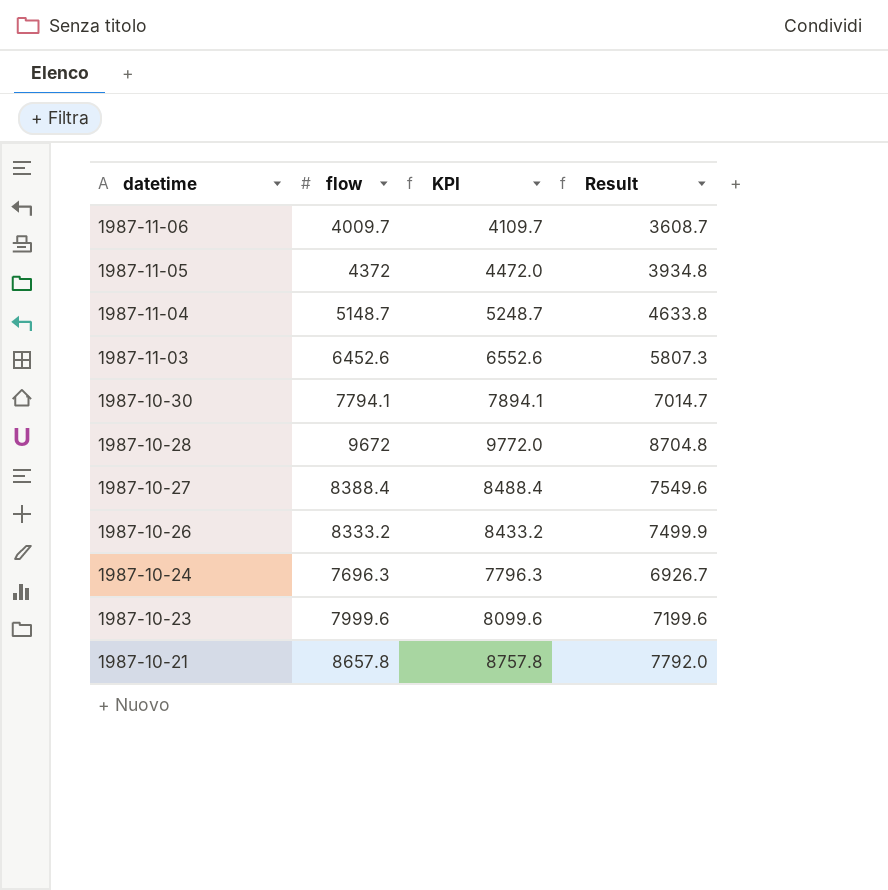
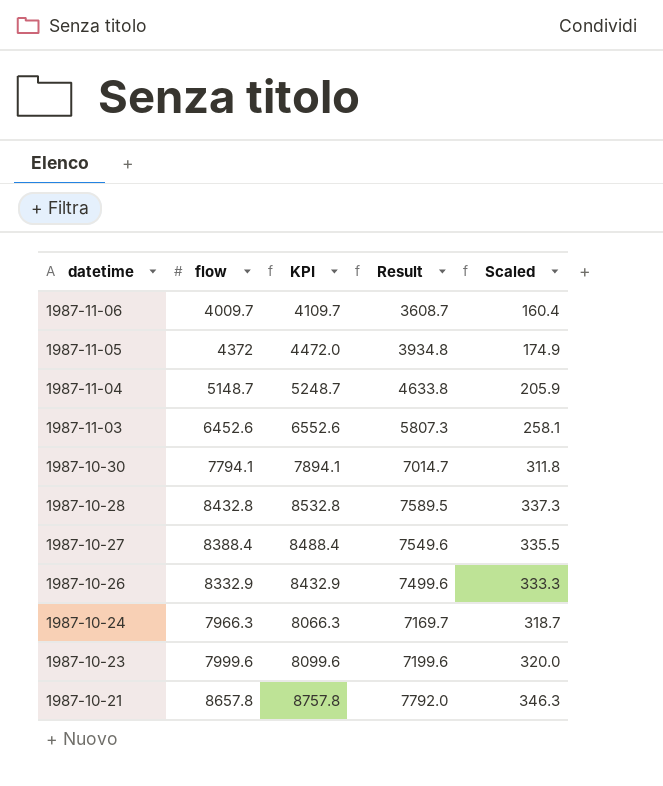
column Scaled | formula: none -> [flow] * 0.04
1987-10-28 | flow: 9672 -> 8432.8
1987-10-28 | KPI: 9772.0 -> 8532.8
1987-10-28 | Result: 8704.8 -> 7589.5
1987-10-26 | flow: 8333.2 -> 8332.9
1987-10-26 | KPI: 8433.2 -> 8432.9
1987-10-26 | Result: 7499.9 -> 7499.6
1987-10-24 | flow: 7696.3 -> 7966.3
1987-10-24 | KPI: 7796.3 -> 8066.3
1987-10-24 | Result: 6926.7 -> 7169.7

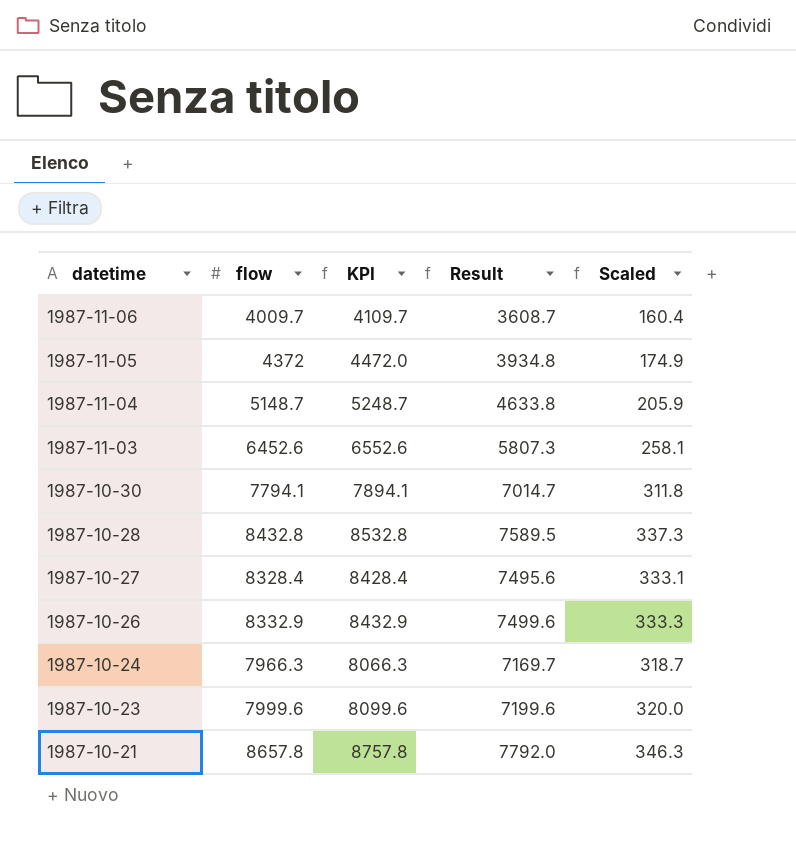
1987-10-27 | flow: 8388.4 -> 8328.4
1987-10-27 | KPI: 8488.4 -> 8428.4
1987-10-27 | Result: 7549.6 -> 7495.6
1987-10-27 | Scaled: 335.5 -> 333.1

